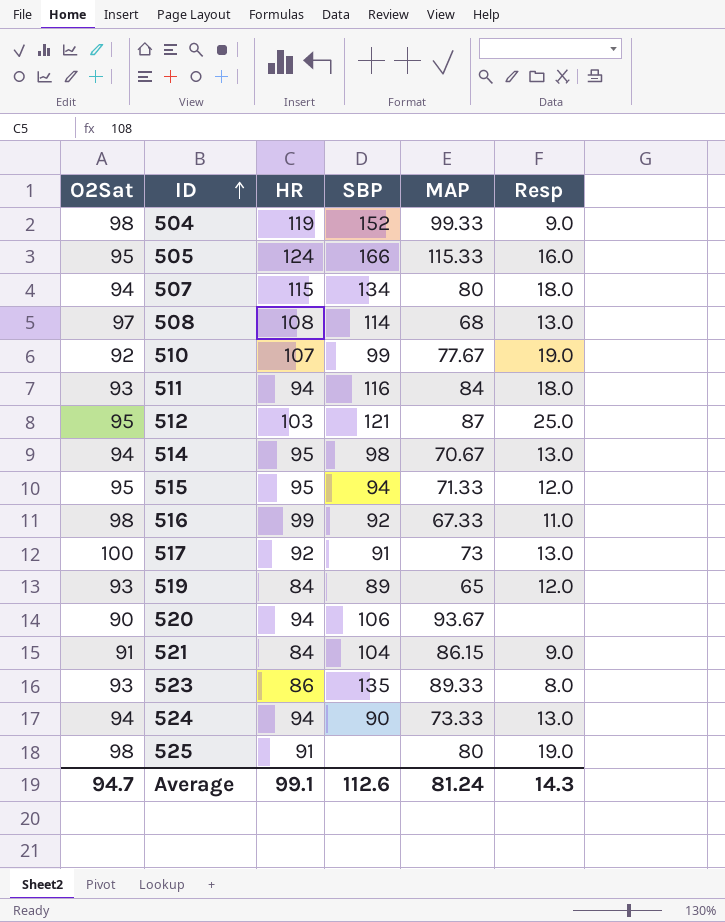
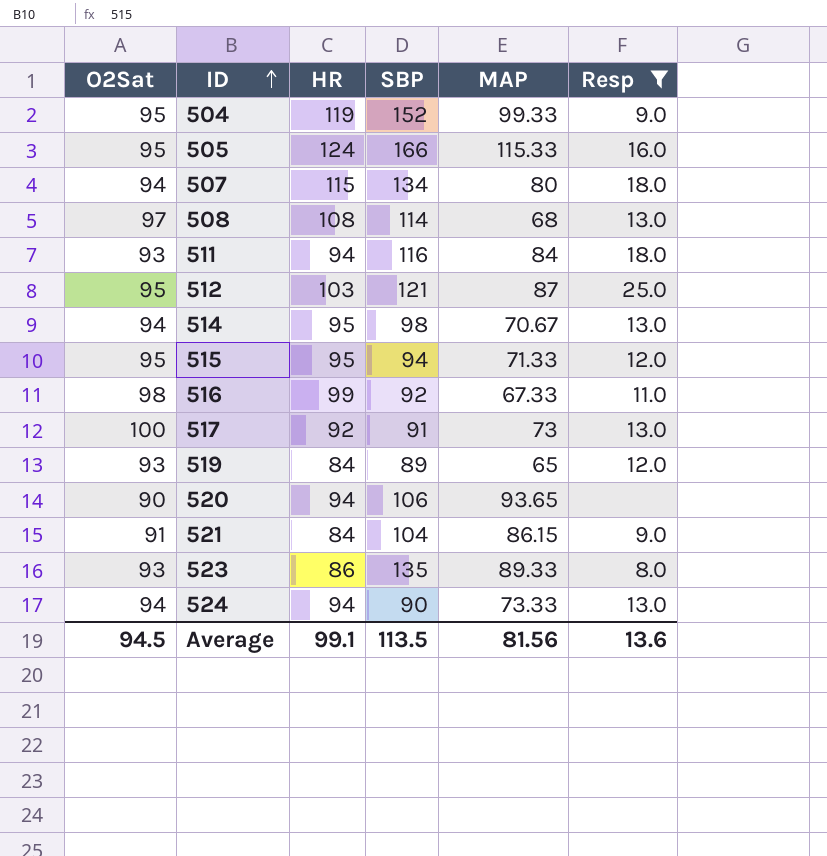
filter: none -> Resp != 19.0
504 | O2Sat: 98 -> 95
520 | MAP: 93.67 -> 93.65
Average | O2Sat: 94.7 -> 94.5
Average | SBP: 112.6 -> 113.5
Average | MAP: 81.24 -> 81.56
Average | Resp: 14.3 -> 13.6

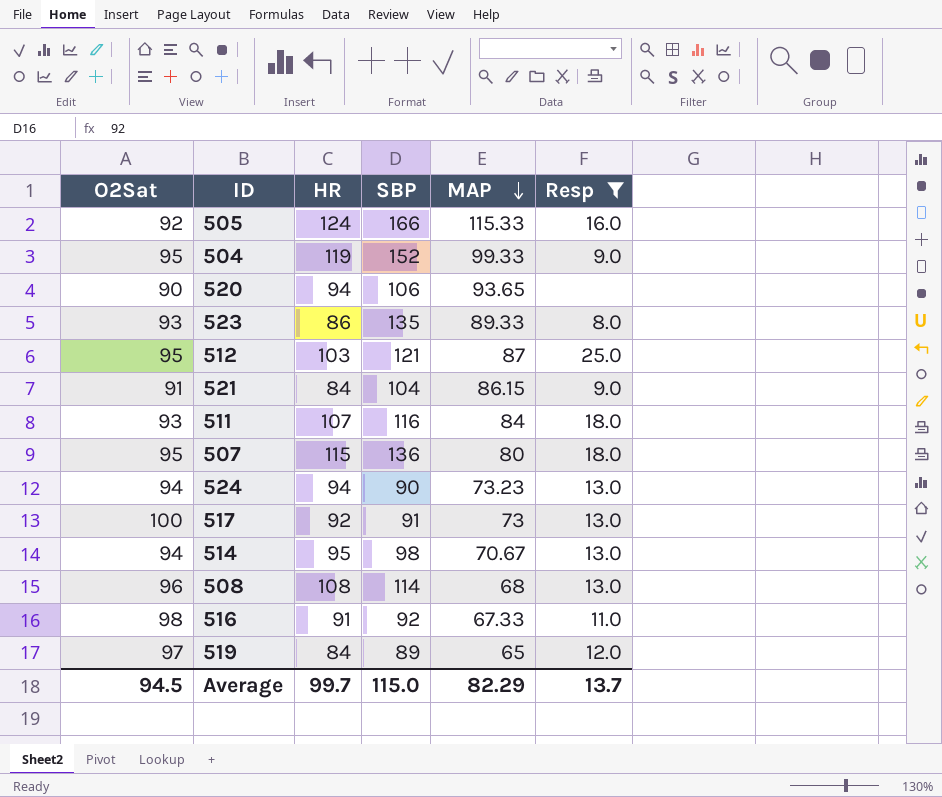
row order: ID ascending -> MAP descending
row 515: 95 | 95 | 94 | 71.33 | 12.0 -> none
505 | O2Sat: 95 -> 92
511 | HR: 94 -> 107
507 | O2Sat: 94 -> 95
507 | SBP: 134 -> 136
524 | MAP: 73.33 -> 73.23
508 | O2Sat: 97 -> 96
516 | HR: 99 -> 91
519 | O2Sat: 93 -> 97
Average | HR: 99.1 -> 99.7
Average | SBP: 113.5 -> 115.0
Average | MAP: 81.56 -> 82.29
Average | Resp: 13.6 -> 13.7

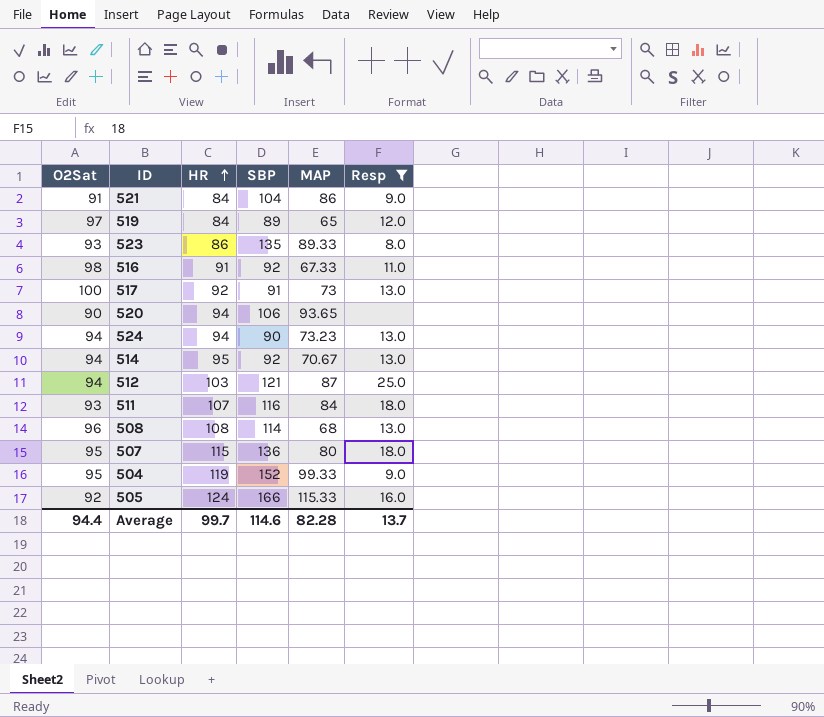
row order: MAP descending -> HR ascending
521 | MAP: 86.15 -> 86
514 | SBP: 98 -> 92
512 | O2Sat: 95 -> 94
Average | O2Sat: 94.5 -> 94.4
Average | SBP: 115.0 -> 114.6
Average | MAP: 82.29 -> 82.28

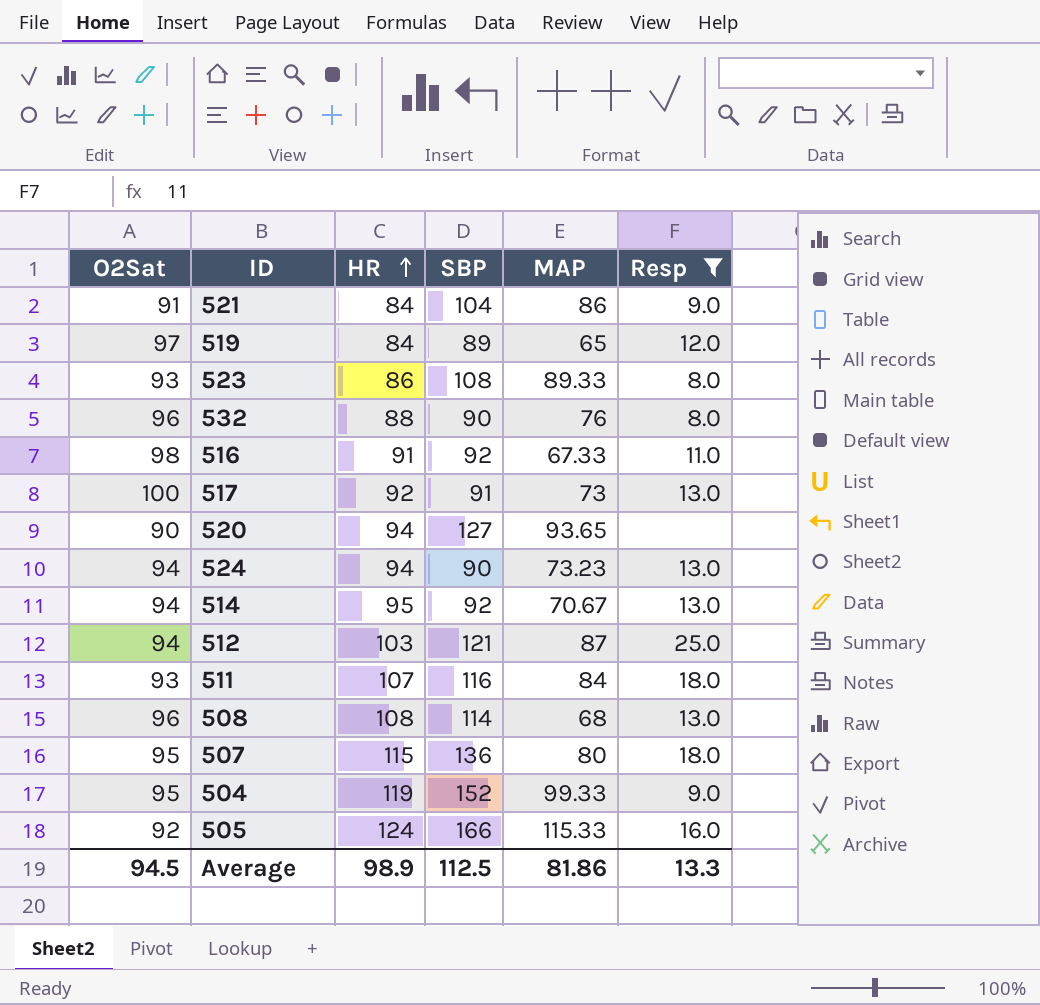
523 | SBP: 135 -> 108
row 532: none -> 96 | 88 | 90 | 76 | 8.0
520 | SBP: 106 -> 127
Average | O2Sat: 94.4 -> 94.5
Average | HR: 99.7 -> 98.9
Average | SBP: 114.6 -> 112.5
Average | MAP: 82.28 -> 81.86
Average | Resp: 13.7 -> 13.3

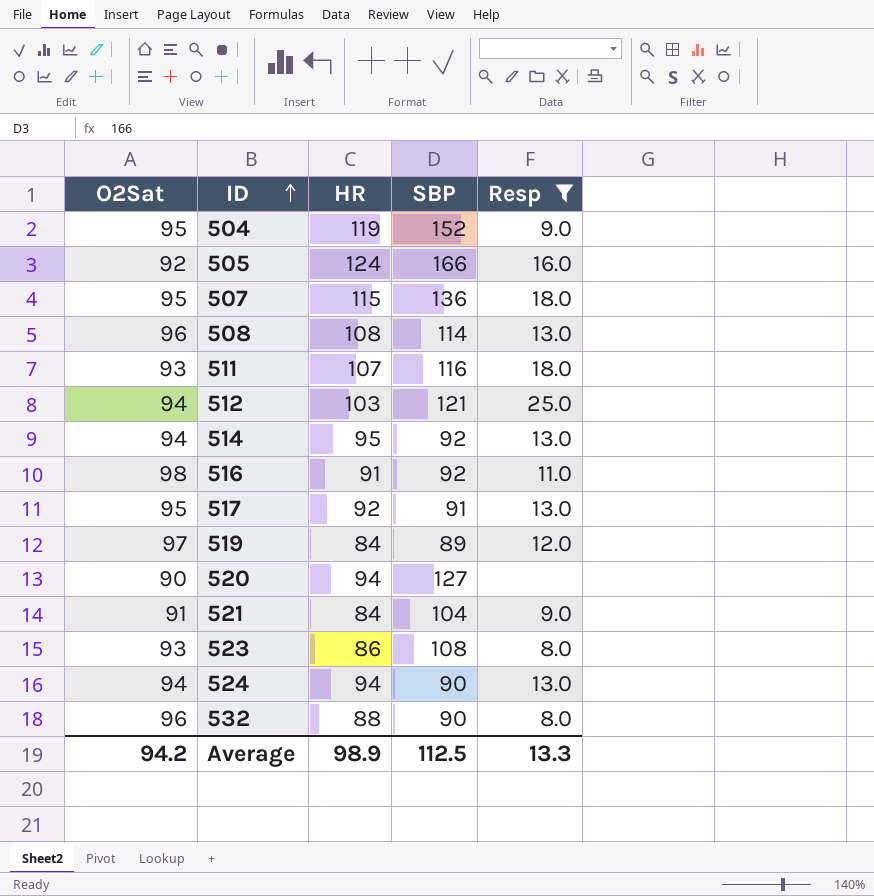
row order: HR ascending -> ID ascending
column MAP | position: 5 -> none
517 | O2Sat: 100 -> 95
Average | O2Sat: 94.5 -> 94.2

